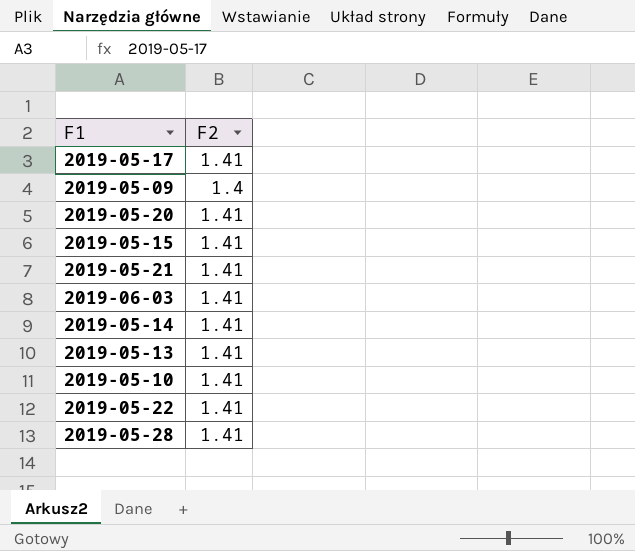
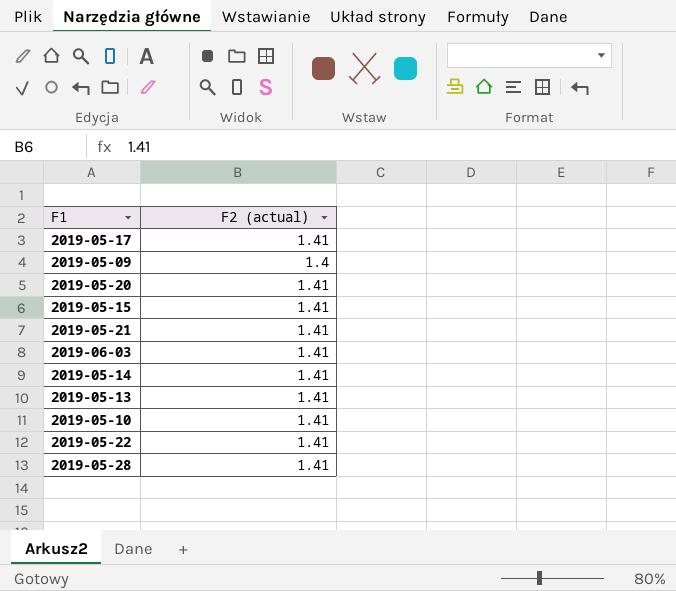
column name: F2 -> F2 (actual)

